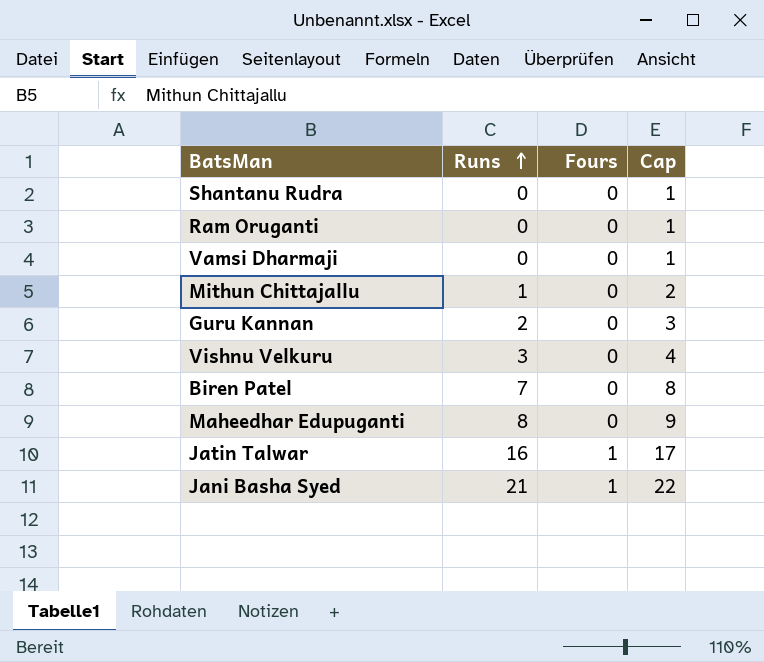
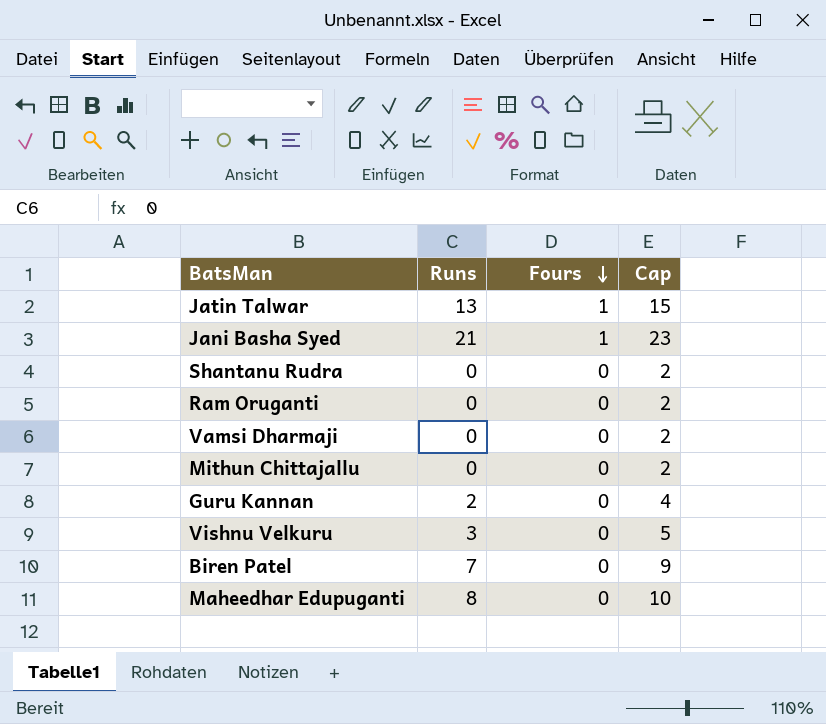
row order: Runs ascending -> Fours descending
column Cap | formula: [Runs] + 1 -> [Runs] + 2
Jatin Talwar | Runs: 16 -> 13
Mithun Chittajallu | Runs: 1 -> 0

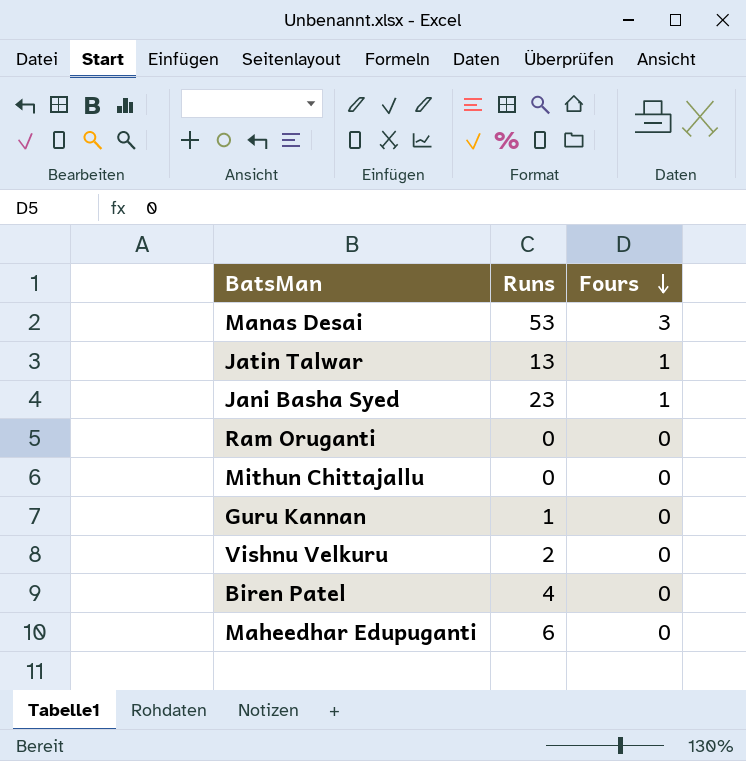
column Cap | formula: [Runs] + 2 -> none
row Shantanu Rudra: 0 | 0 | 2 -> none
row Vamsi Dharmaji: 0 | 0 | 2 -> none
row Manas Desai: none -> 53 | 3
Jani Basha Syed | Runs: 21 -> 23
Guru Kannan | Runs: 2 -> 1
Vishnu Velkuru | Runs: 3 -> 2
Biren Patel | Runs: 7 -> 4
Maheedhar Edupuganti | Runs: 8 -> 6

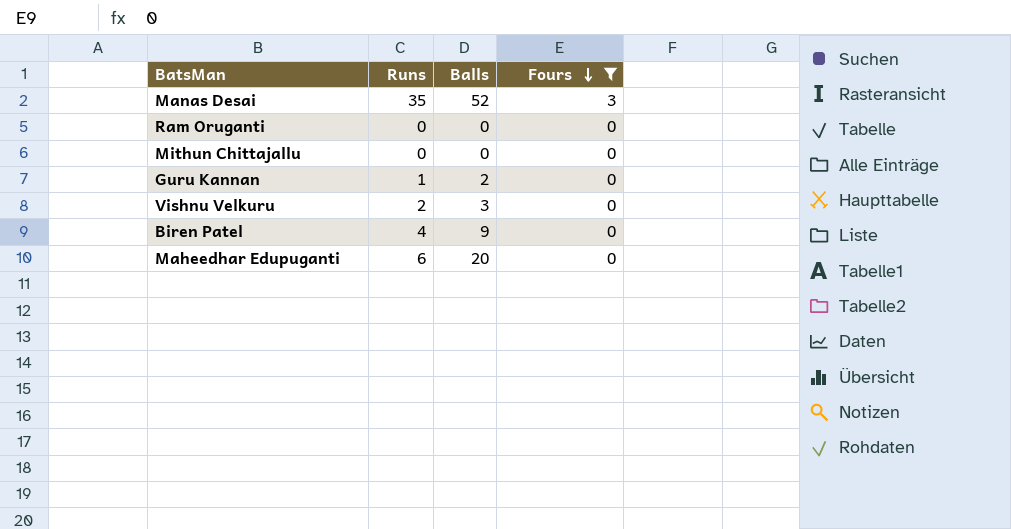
filter: none -> Fours != 1
column Balls | position: none -> 3
Manas Desai | Runs: 53 -> 35

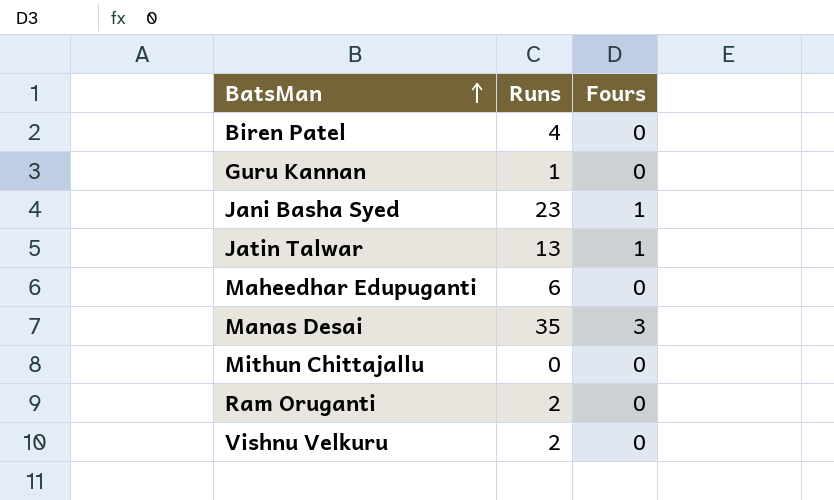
filter: Fours != 1 -> none
row order: Fours descending -> BatsMan ascending
column Balls | position: 3 -> none
Ram Oruganti | Runs: 0 -> 2

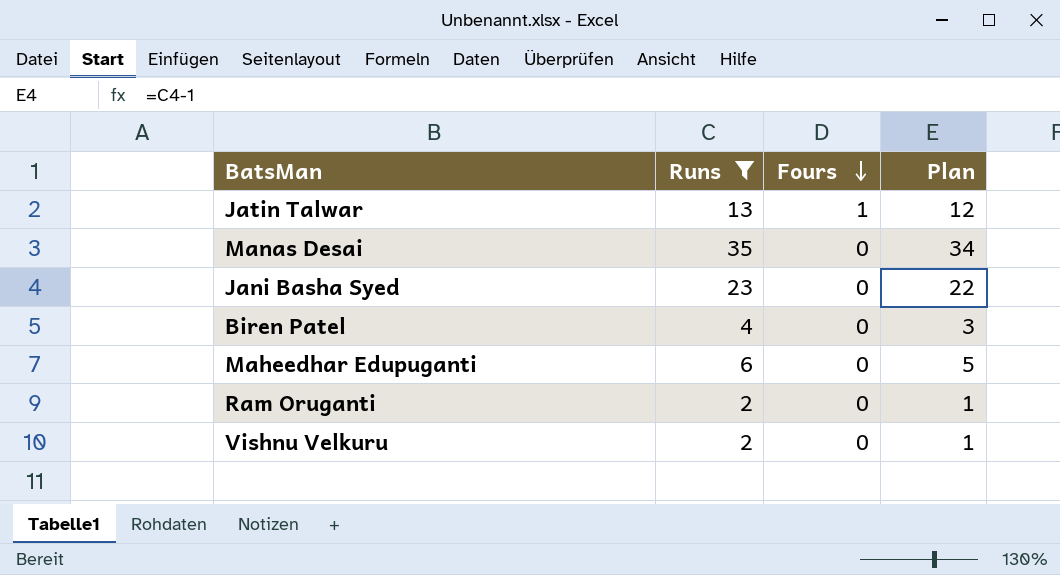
filter: none -> Runs >= 2
row order: BatsMan ascending -> Fours descending
column Plan | formula: none -> [Runs] - 1
Manas Desai | Fours: 3 -> 0
Jani Basha Syed | Fours: 1 -> 0

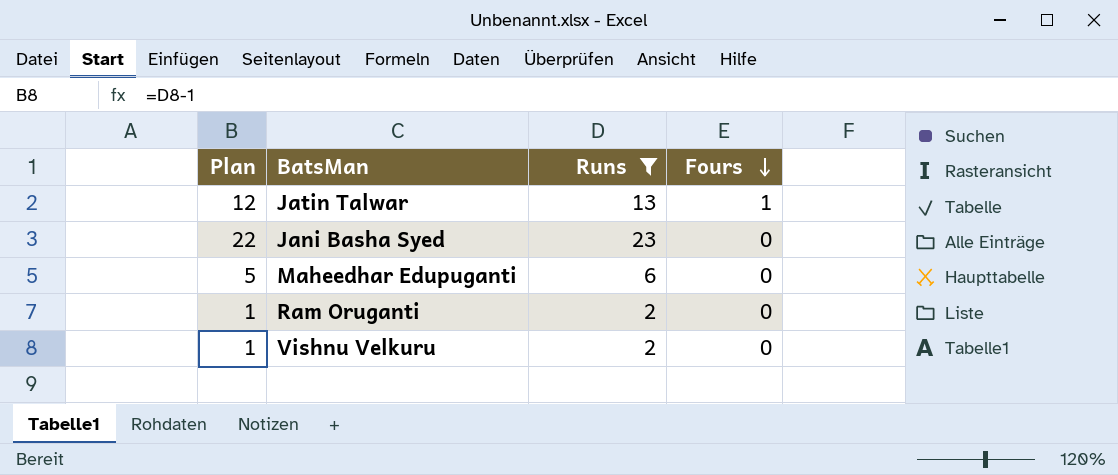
column Plan | position: 4 -> 1
row Manas Desai: 35 | 0 | 34 -> none
row Biren Patel: 4 | 0 | 3 -> none

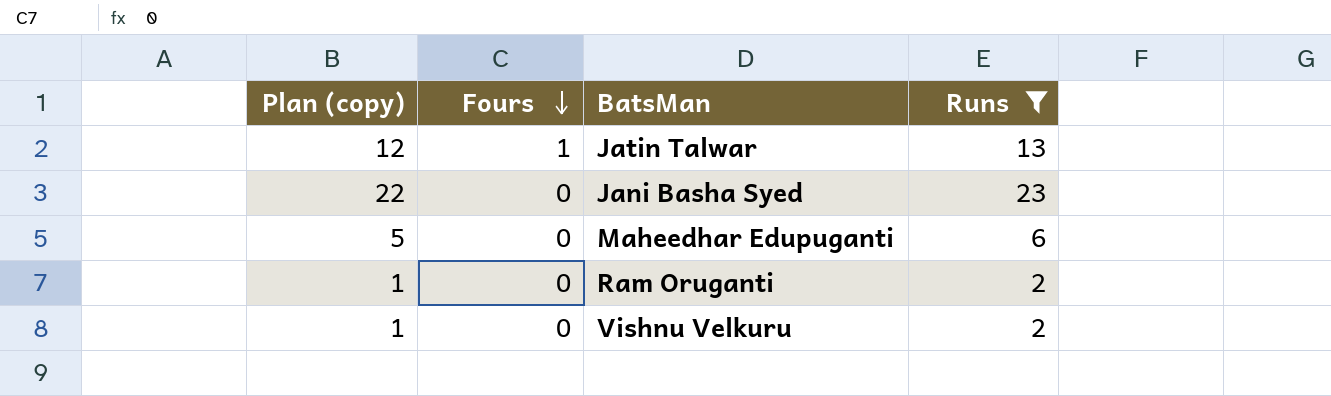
column name: Plan -> Plan (copy)
column Fours | position: 4 -> 2

